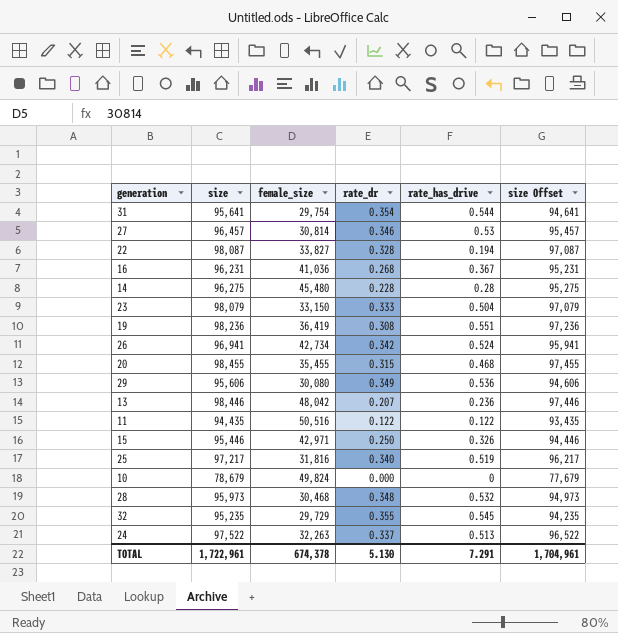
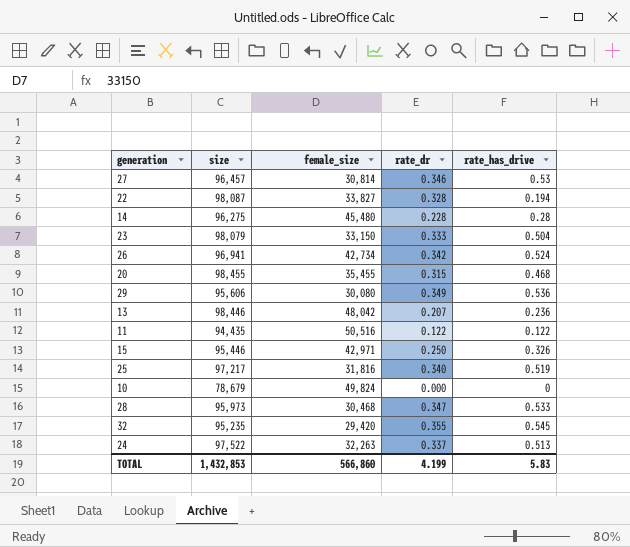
column size Offset | formula: [size] - 1000 -> none
row 31: 95,641 | 29,754 | 0.354 | 0.544 | 94,641 -> none
row 16: 96,231 | 41,036 | 0.268 | 0.367 | 95,231 -> none
row 19: 98,236 | 36,419 | 0.308 | 0.551 | 97,236 -> none
28 | rate_dr: 0.348 -> 0.347
28 | rate_has_drive: 0.532 -> 0.533
32 | female_size: 29,729 -> 29,420
TOTAL | size: 1,722,961 -> 1,432,853
TOTAL | female_size: 674,378 -> 566,860
TOTAL | rate_dr: 5.130 -> 4.199
TOTAL | rate_has_drive: 7.291 -> 5.83

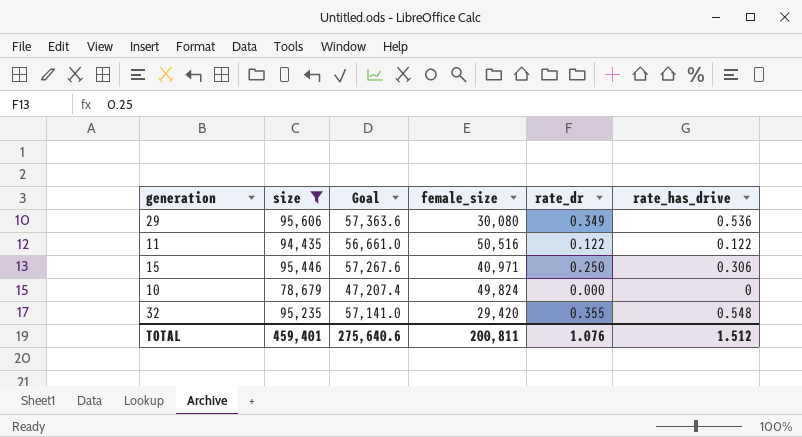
filter: none -> size <= 95,606
column Goal | formula: none -> [size] * 0.6
15 | female_size: 42,971 -> 40,971
15 | rate_has_drive: 0.326 -> 0.306
32 | rate_has_drive: 0.545 -> 0.548
TOTAL | size: 1,432,853 -> 459,401
TOTAL | female_size: 566,860 -> 200,811
TOTAL | rate_dr: 4.199 -> 1.076
TOTAL | rate_has_drive: 5.83 -> 1.512

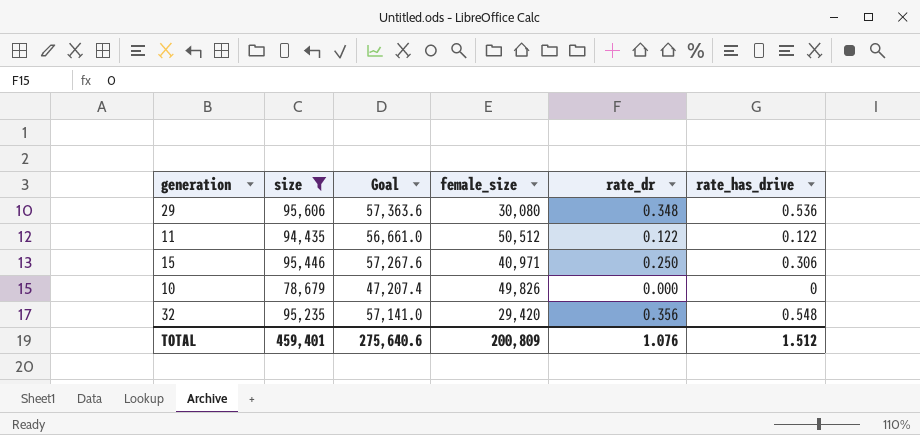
29 | rate_dr: 0.349 -> 0.348
11 | female_size: 50,516 -> 50,512
10 | female_size: 49,824 -> 49,826
32 | rate_dr: 0.355 -> 0.356
TOTAL | female_size: 200,811 -> 200,809

